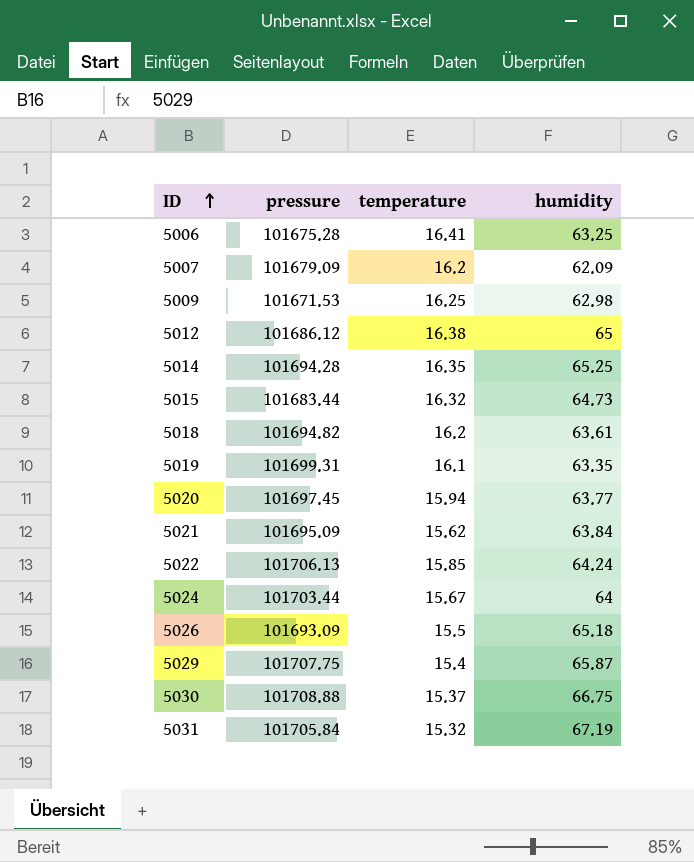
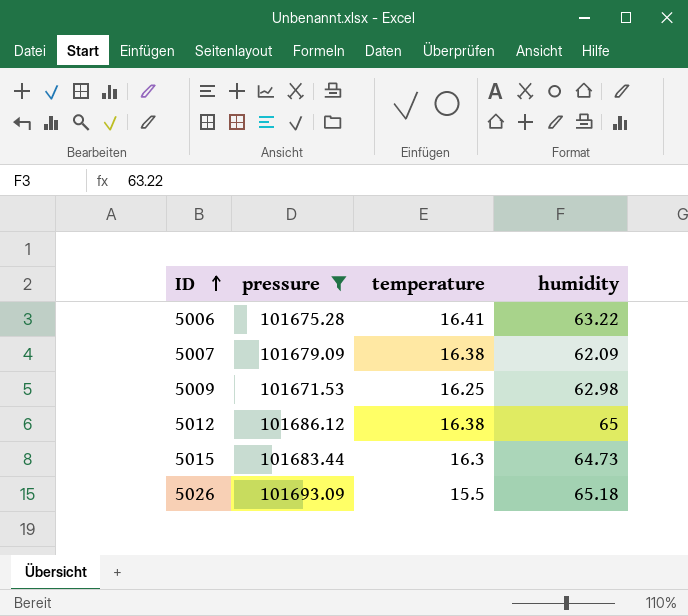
filter: none -> pressure <= 101693.09
5006 | humidity: 63.25 -> 63.22
5007 | temperature: 16.2 -> 16.38
5015 | temperature: 16.32 -> 16.3

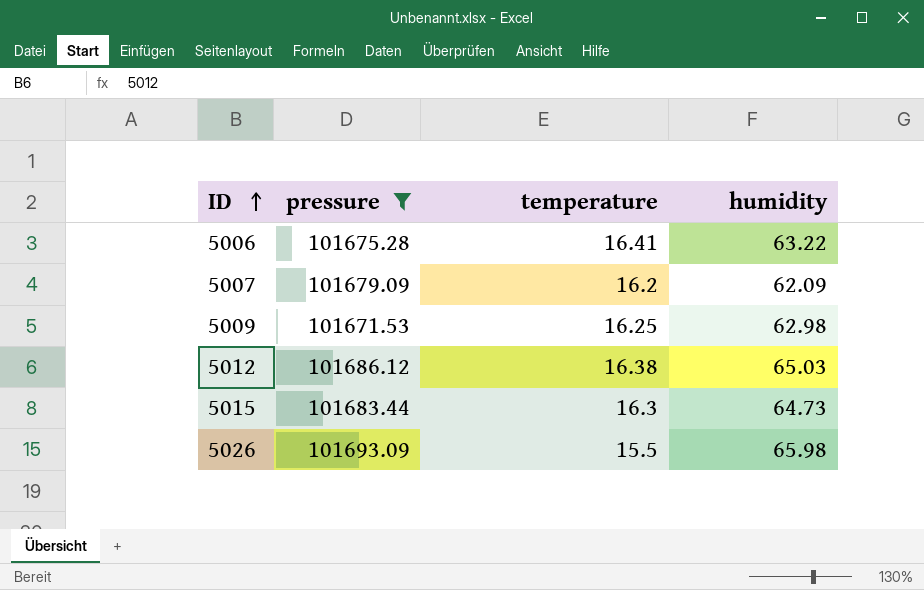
5007 | temperature: 16.38 -> 16.2
5012 | humidity: 65 -> 65.03
5026 | humidity: 65.18 -> 65.98

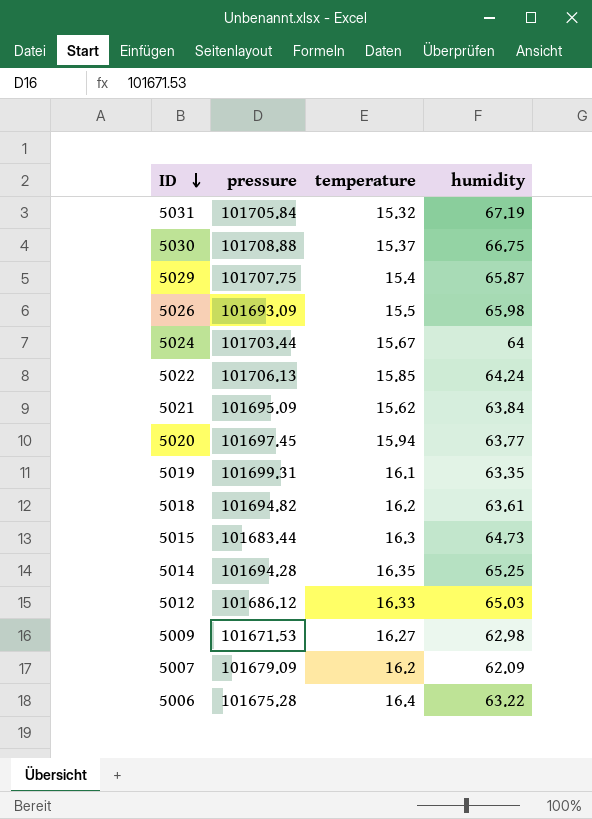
filter: pressure <= 101693.09 -> none
row order: ID ascending -> ID descending
5012 | temperature: 16.38 -> 16.33
5009 | temperature: 16.25 -> 16.27
5006 | temperature: 16.41 -> 16.4

